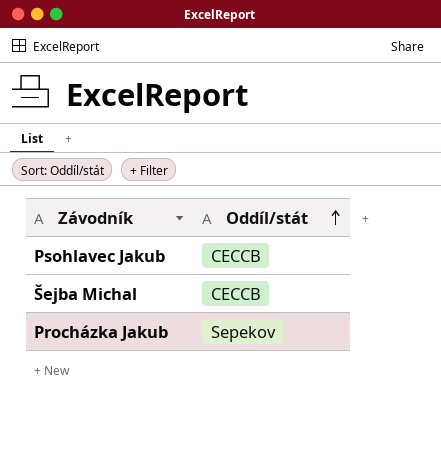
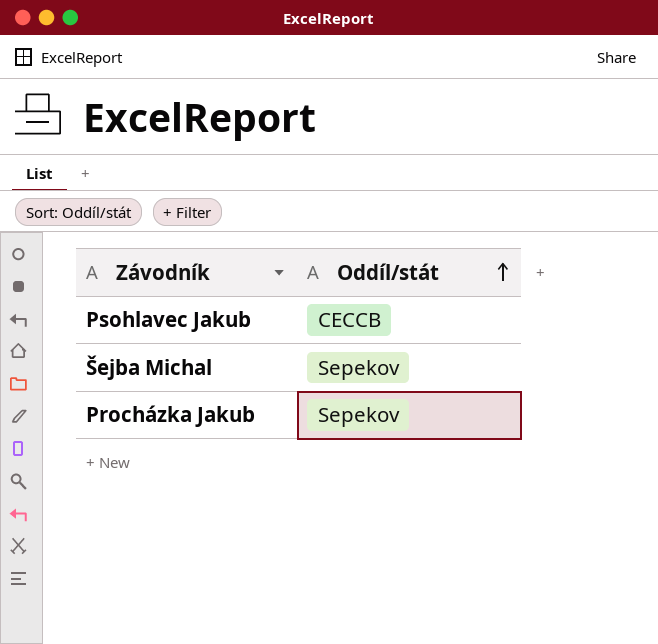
Šejba Michal | Oddíl/stát: CECCB -> Sepekov

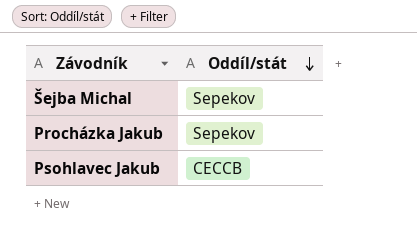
row order: Oddíl/stát ascending -> Oddíl/stát descending

